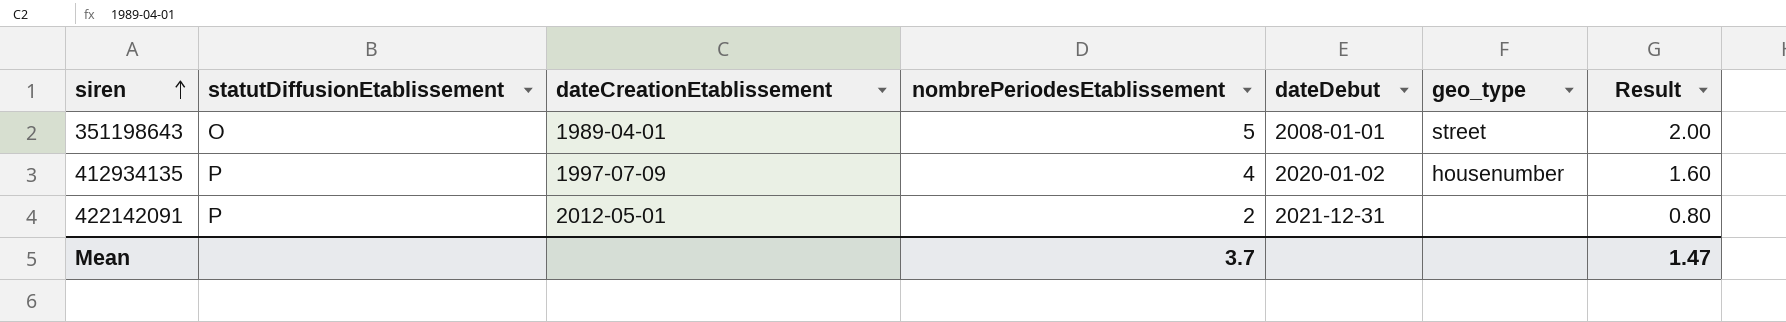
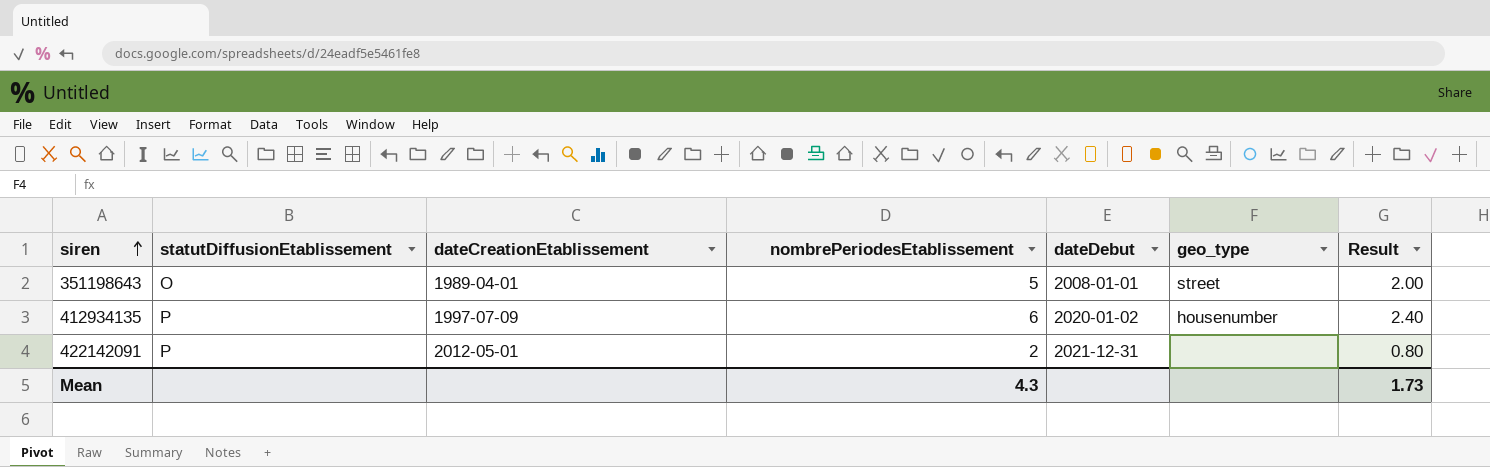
412934135 | nombrePeriodesEtablissement: 4 -> 6
412934135 | Result: 1.60 -> 2.40
Mean | nombrePeriodesEtablissement: 3.7 -> 4.3
Mean | Result: 1.47 -> 1.73

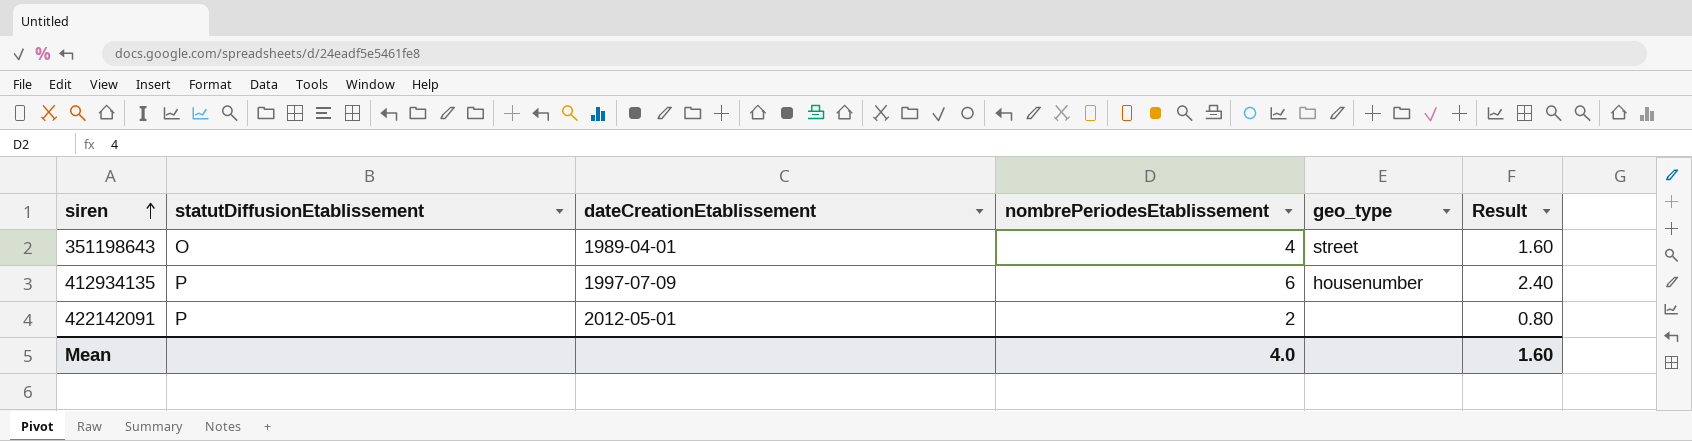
column dateDebut | position: 5 -> none
351198643 | nombrePeriodesEtablissement: 5 -> 4
351198643 | Result: 2.00 -> 1.60
Mean | nombrePeriodesEtablissement: 4.3 -> 4.0
Mean | Result: 1.73 -> 1.60

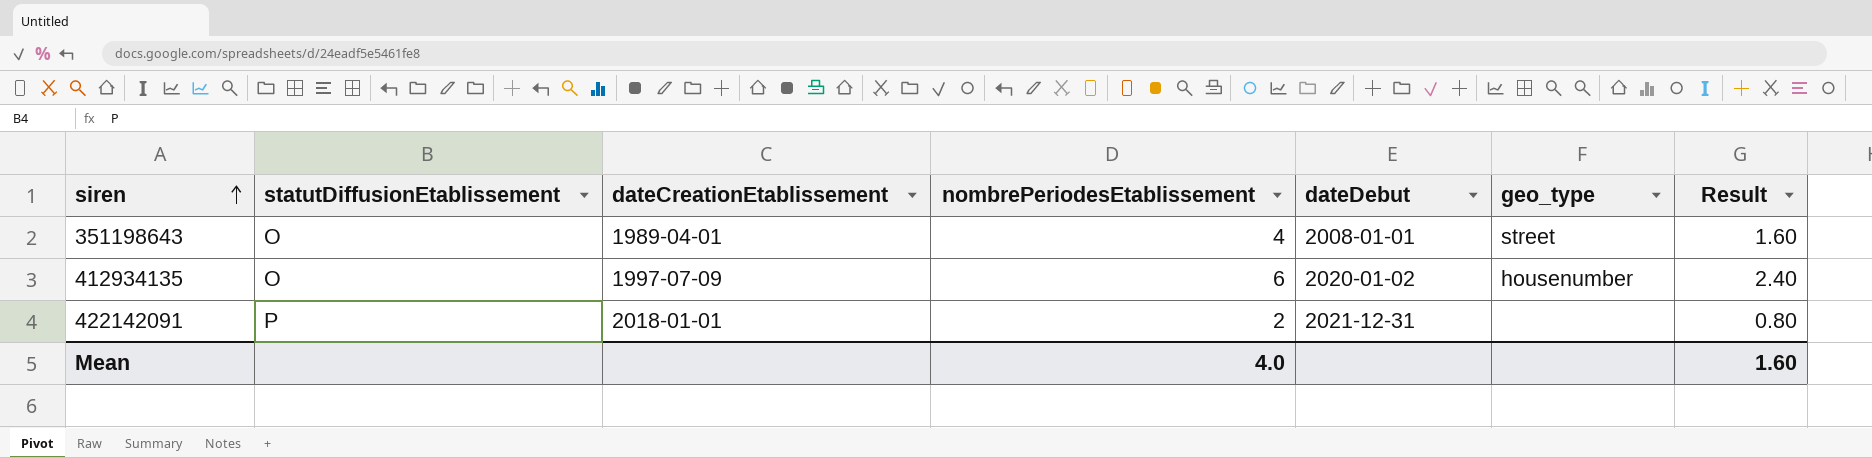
column dateDebut | position: none -> 5
412934135 | statutDiffusionEtablissement: P -> O
422142091 | dateCreationEtablissement: 2012-05-01 -> 2018-01-01

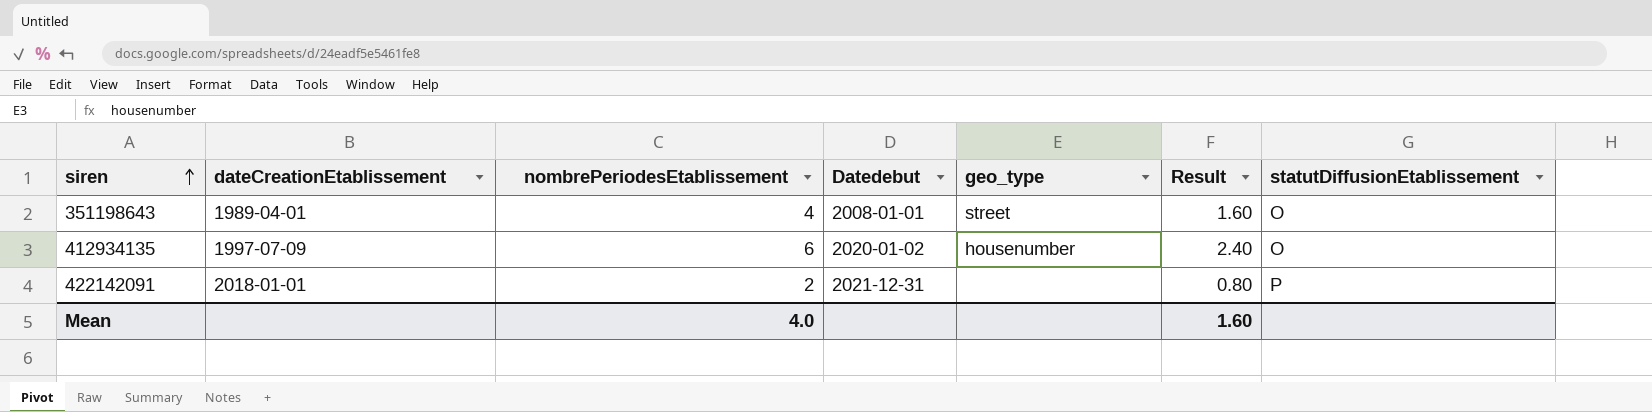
column name: dateDebut -> Datedebut
column statutDiffusionEtablissement | position: 2 -> 7

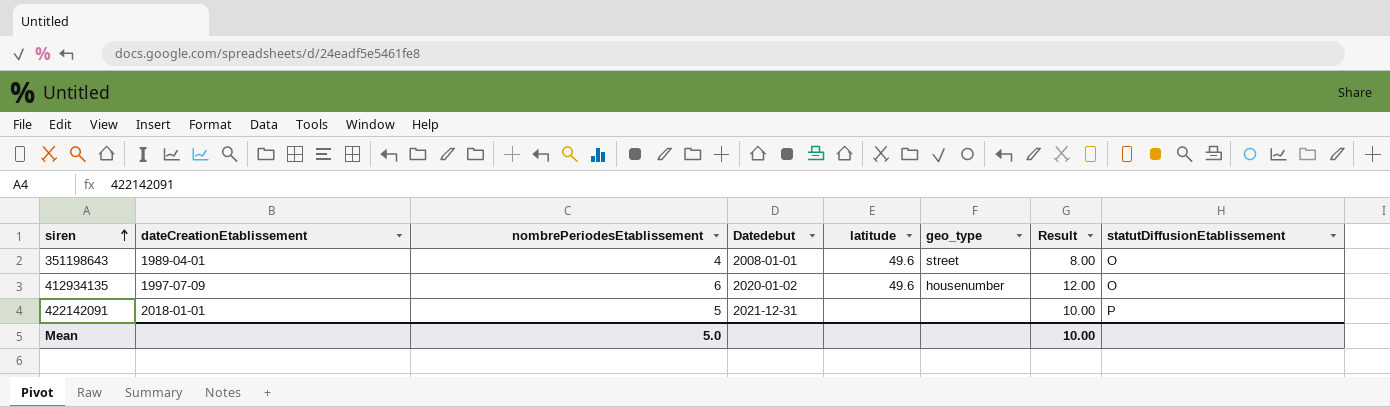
column latitude | position: none -> 5
column Result | formula: [nombrePeriodesEtablissement] * 0.4 -> [nombrePeriodesEtablissement] * 2
422142091 | nombrePeriodesEtablissement: 2 -> 5
Mean | nombrePeriodesEtablissement: 4.0 -> 5.0
Mean | Result: 1.60 -> 10.00

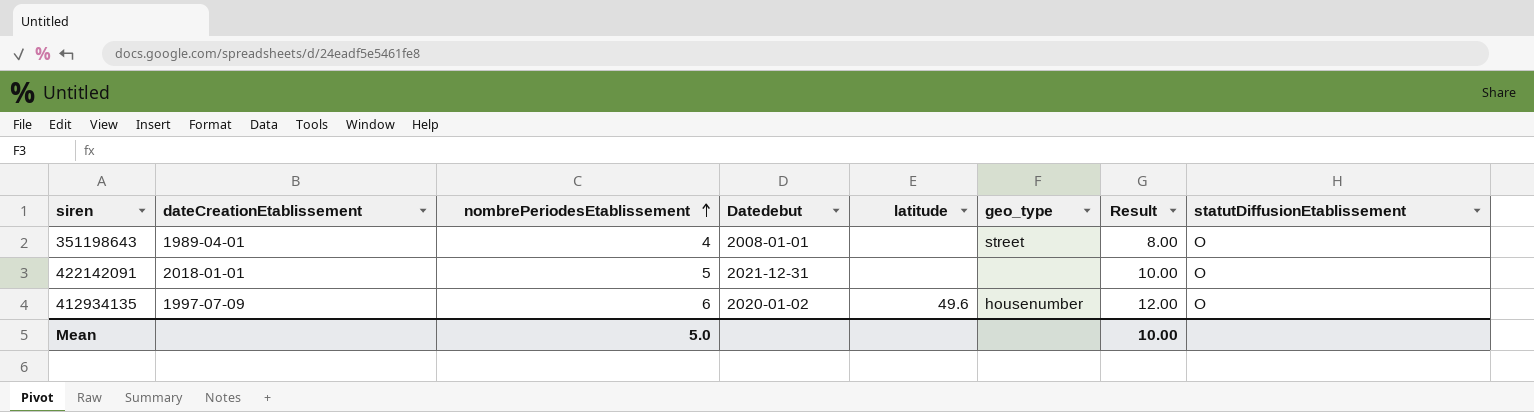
row order: siren ascending -> nombrePeriodesEtablissement ascending
351198643 | latitude: 49.6 -> none
422142091 | statutDiffusionEtablissement: P -> O

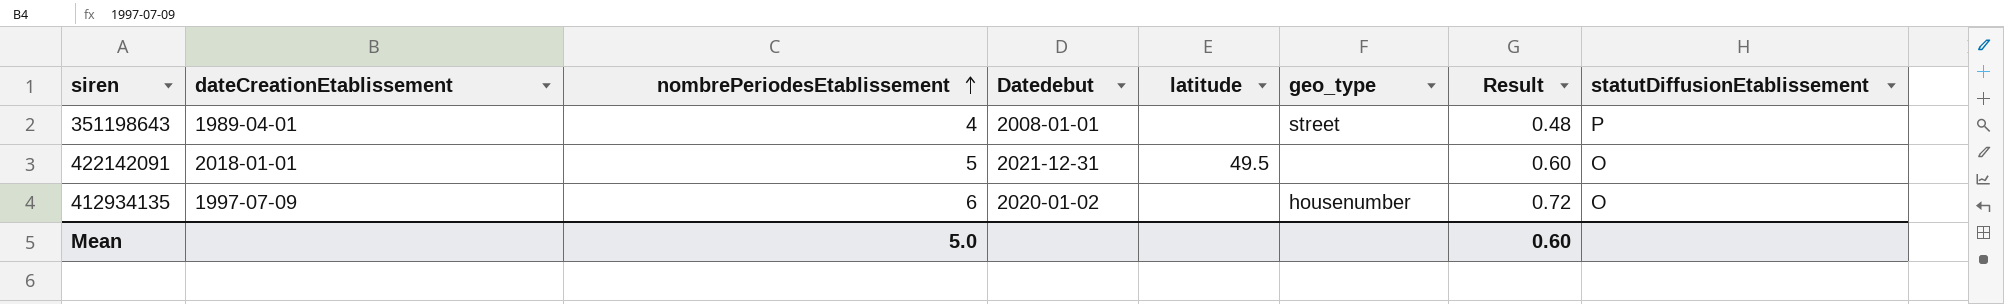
column Result | formula: [nombrePeriodesEtablissement] * 2 -> [nombrePeriodesEtablissement] * 0.12
351198643 | statutDiffusionEtablissement: O -> P
422142091 | latitude: none -> 49.5
412934135 | latitude: 49.6 -> none
Mean | Result: 10.00 -> 0.60

